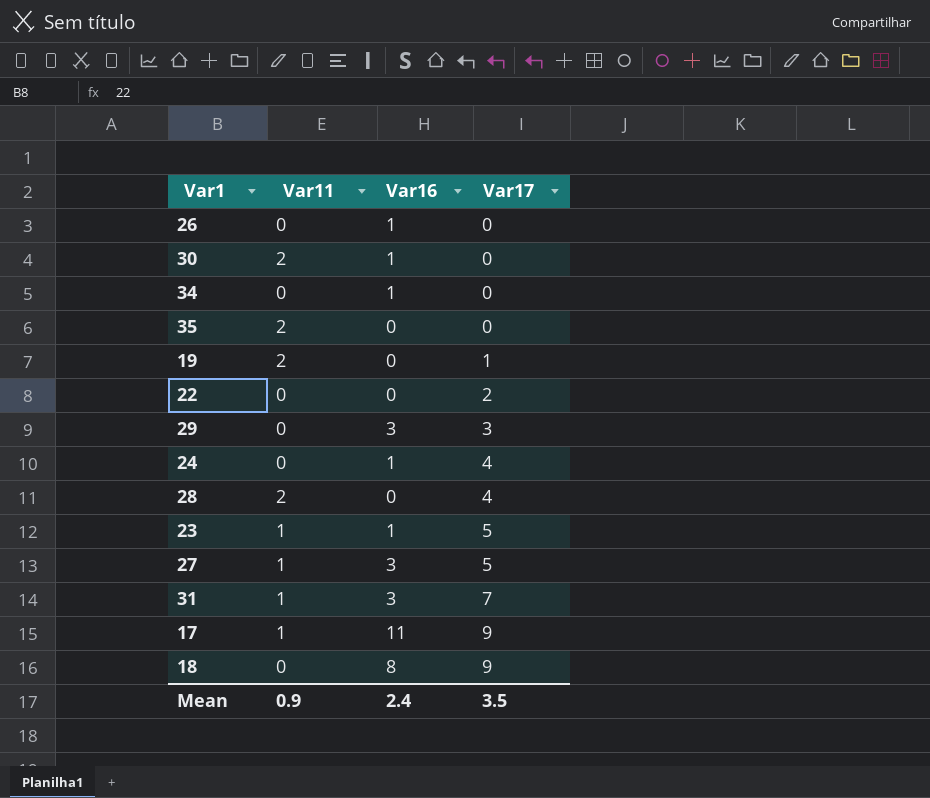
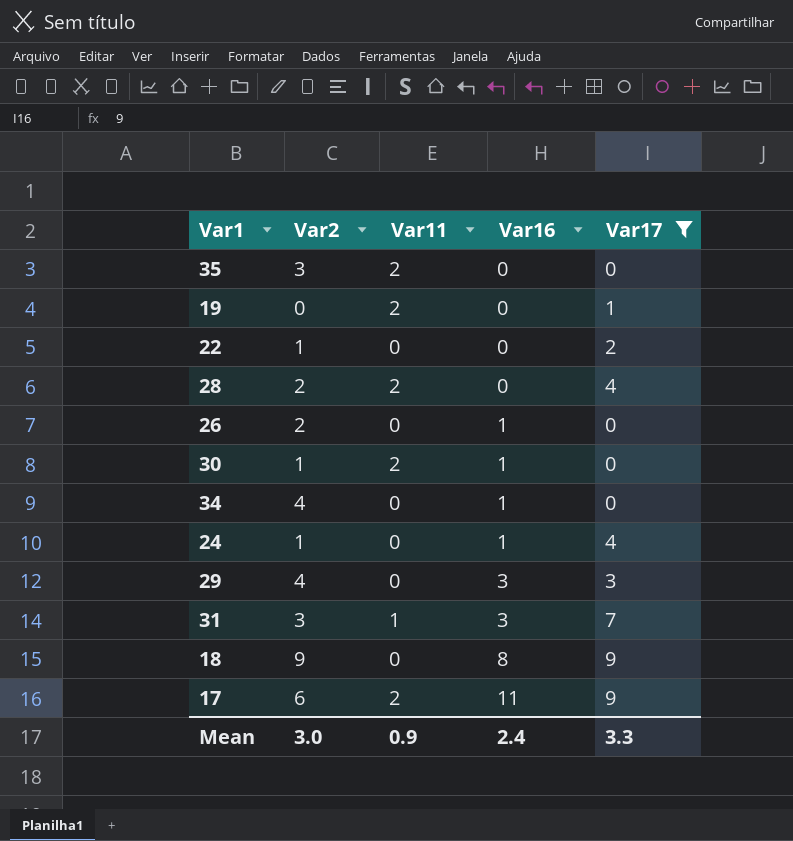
filter: none -> Var17 != 5
row order: Var17 ascending -> Var16 ascending
column Var2 | position: none -> 2
17 | Var11: 1 -> 2
Mean | Var17: 3.5 -> 3.3

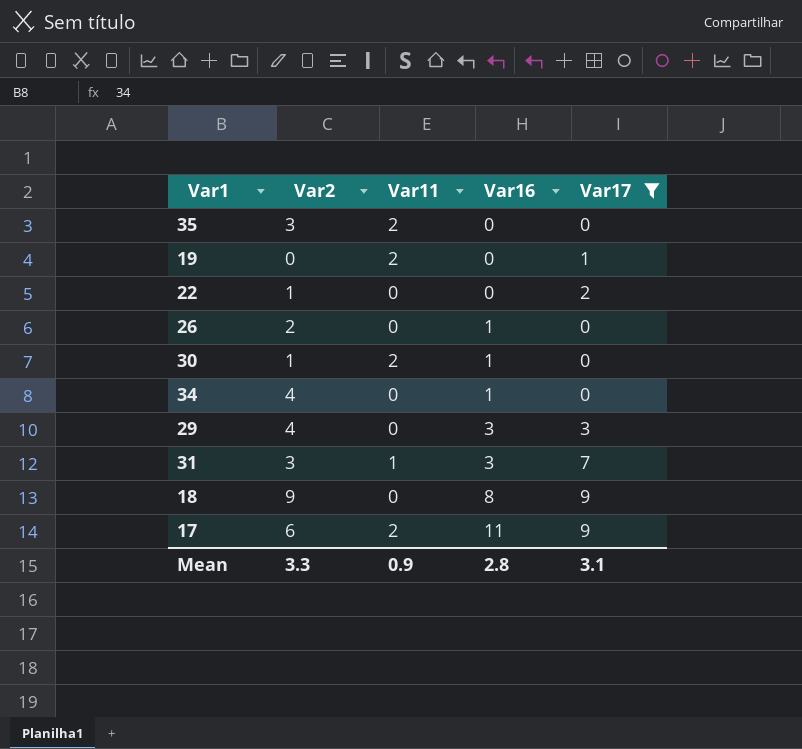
row 28: 2 | 2 | 0 | 4 -> none
row 24: 1 | 0 | 1 | 4 -> none
Mean | Var2: 3.0 -> 3.3
Mean | Var16: 2.4 -> 2.8
Mean | Var17: 3.3 -> 3.1

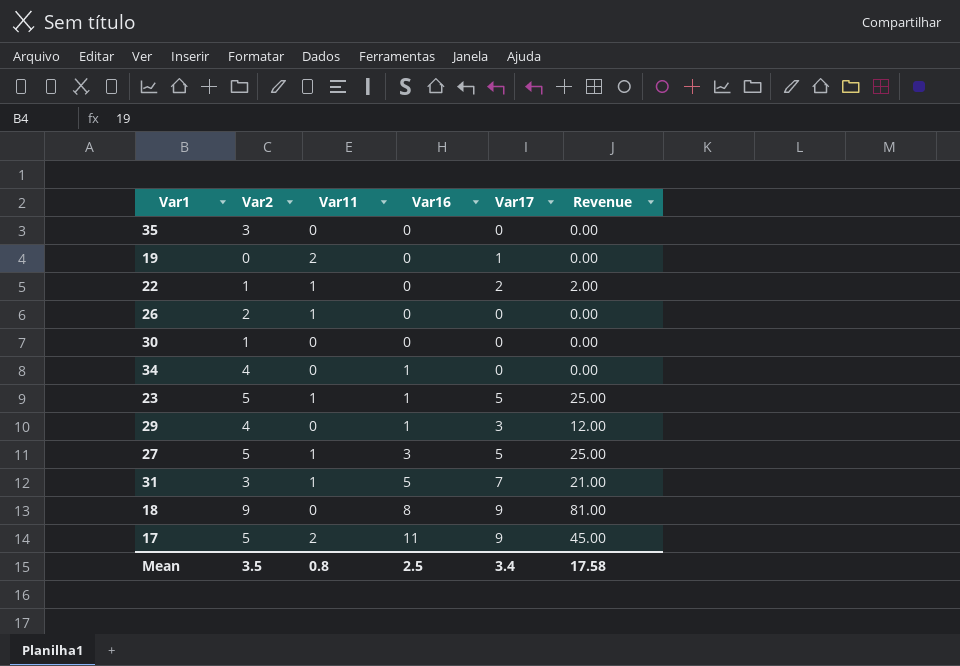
filter: Var17 != 5 -> none
column Revenue | formula: none -> [Var2] * [Var17]
35 | Var11: 2 -> 0
22 | Var11: 0 -> 1
26 | Var11: 0 -> 1
26 | Var16: 1 -> 0
30 | Var11: 2 -> 0
30 | Var16: 1 -> 0
29 | Var16: 3 -> 1
31 | Var16: 3 -> 5
17 | Var2: 6 -> 5
Mean | Var2: 3.3 -> 3.5
Mean | Var11: 0.9 -> 0.8
Mean | Var16: 2.8 -> 2.5
Mean | Var17: 3.1 -> 3.4

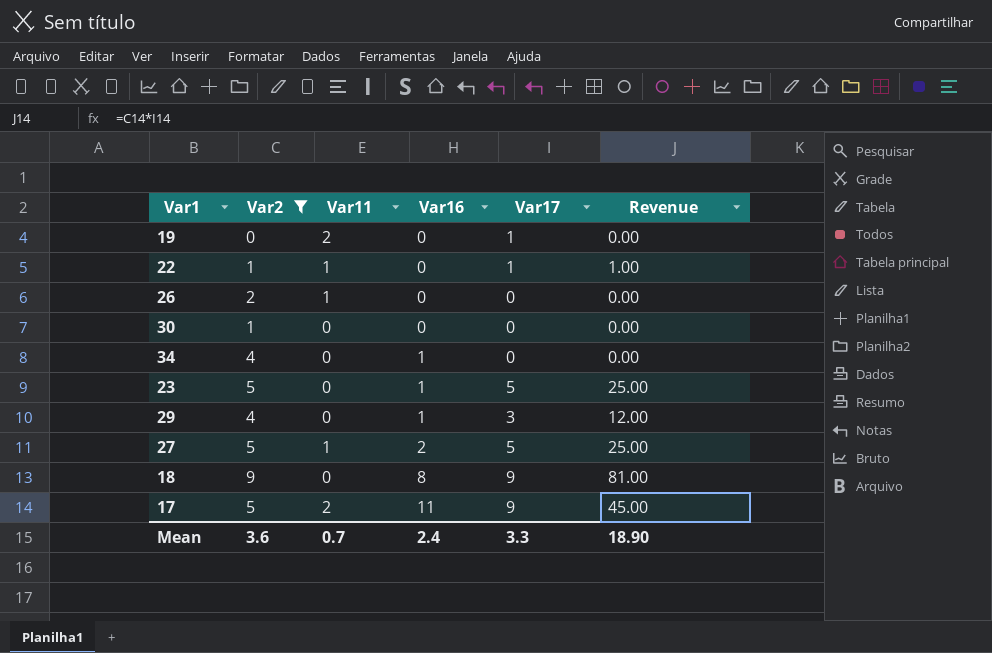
filter: none -> Var2 != 3
22 | Var17: 2 -> 1
22 | Revenue: 2.00 -> 1.00
23 | Var11: 1 -> 0
27 | Var16: 3 -> 2
Mean | Var2: 3.5 -> 3.6
Mean | Var11: 0.8 -> 0.7
Mean | Var16: 2.5 -> 2.4
Mean | Var17: 3.4 -> 3.3
Mean | Revenue: 17.58 -> 18.90

